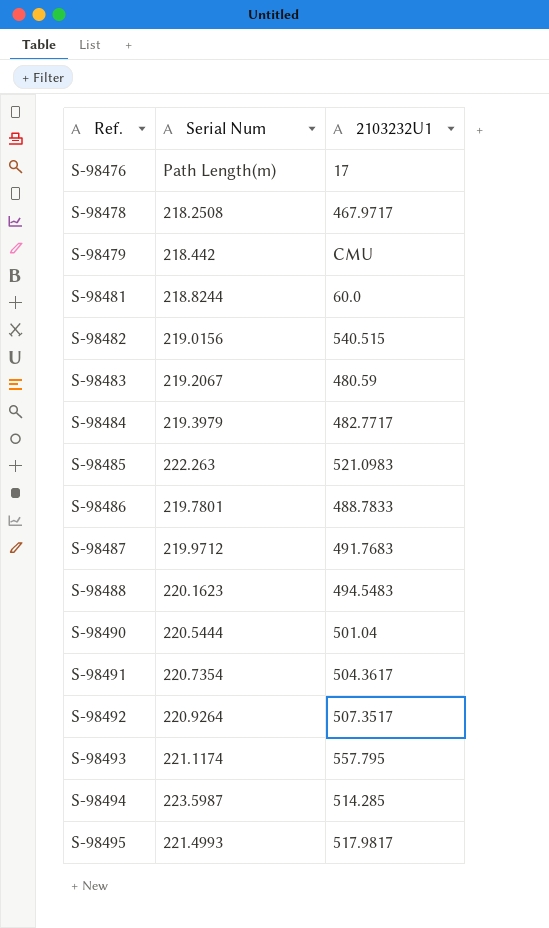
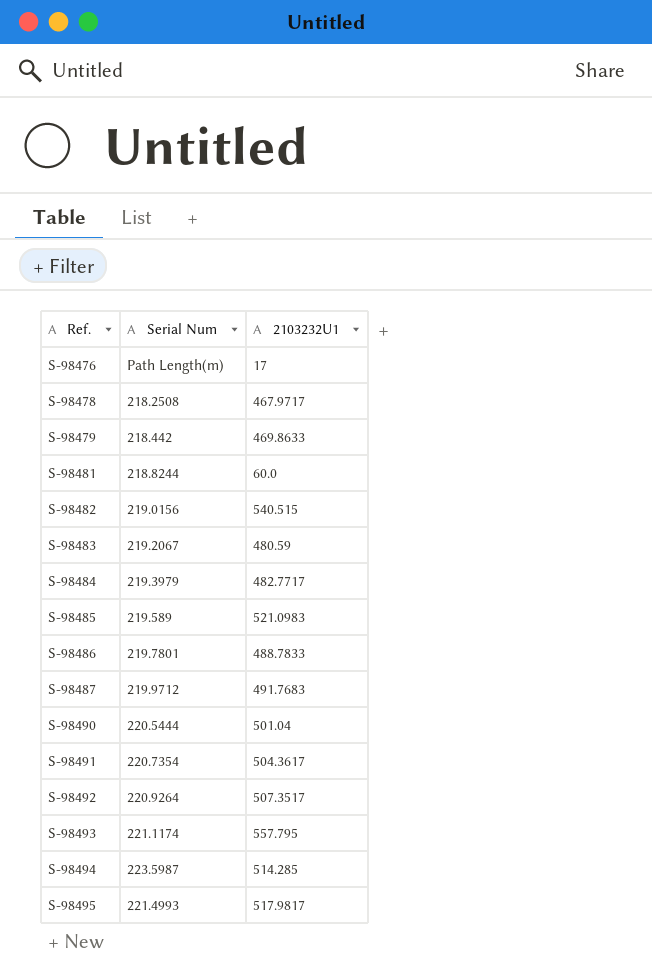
row S-98488: 220.1623 | 494.5483 -> none
S-98479 | 2103232U1: CMU -> 469.8633
S-98485 | Serial Num: 222.263 -> 219.589

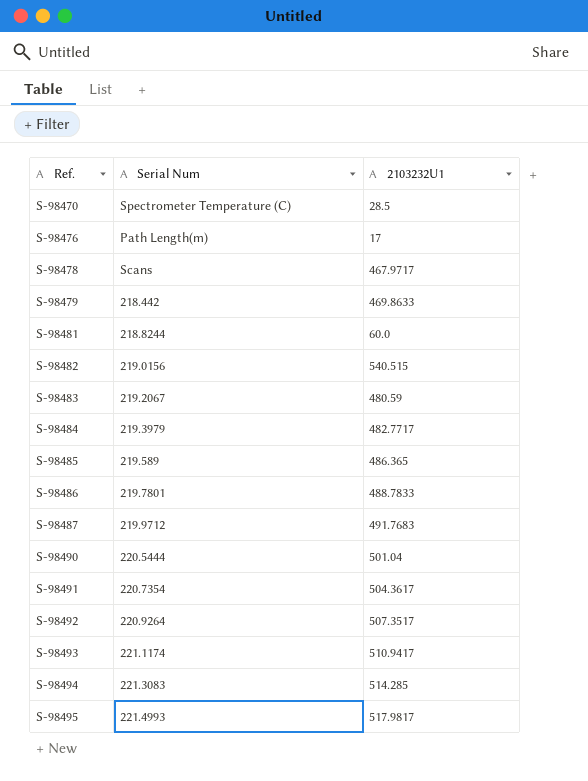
row S-98470: none -> Spectrometer Temperature (C) | 28.5
S-98478 | Serial Num: 218.2508 -> Scans
S-98485 | 2103232U1: 521.0983 -> 486.365
S-98493 | 2103232U1: 557.795 -> 510.9417
S-98494 | Serial Num: 223.5987 -> 221.3083

